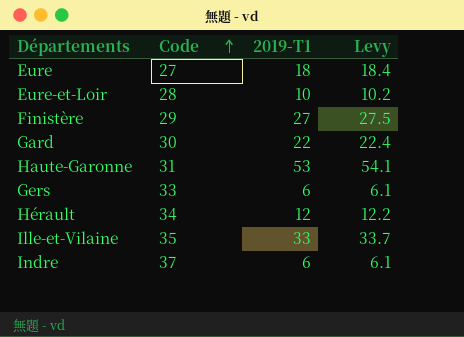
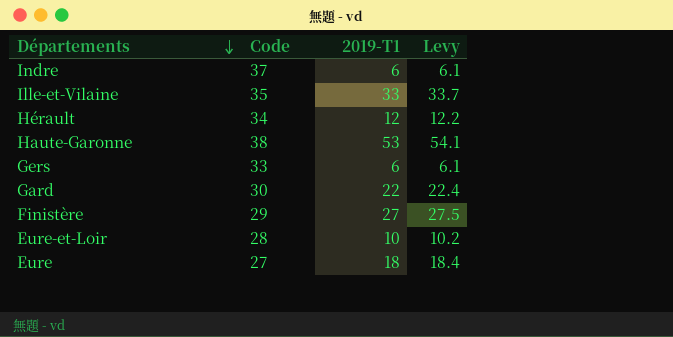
row order: Code ascending -> Départements descending
Haute-Garonne | Code: 31 -> 38

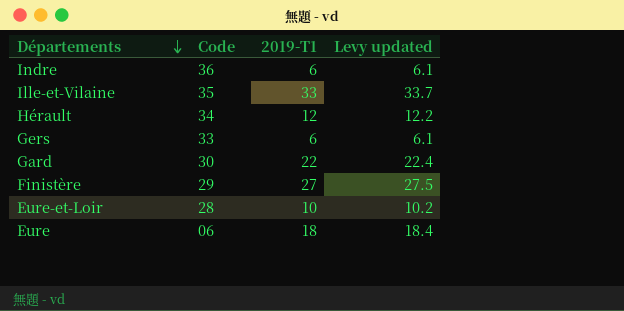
column name: Levy -> Levy updated
row Haute-Garonne: 38 | 53 | 54.1 -> none
Indre | Code: 37 -> 36
Eure | Code: 27 -> 06

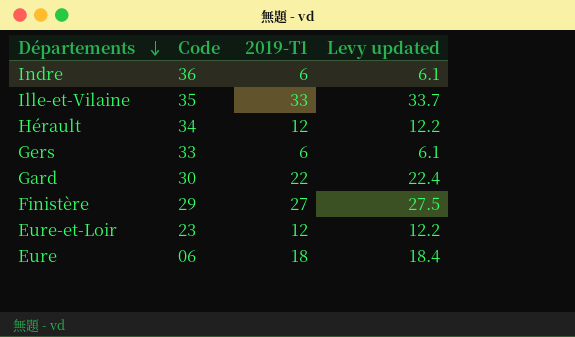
Eure-et-Loir | Code: 28 -> 23
Eure-et-Loir | 2019-T1: 10 -> 12
Eure-et-Loir | Levy updated: 10.2 -> 12.2

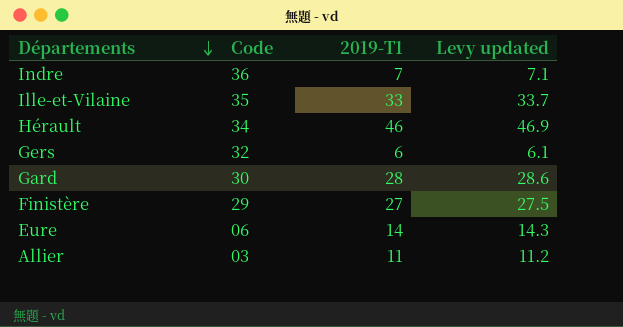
row Eure-et-Loir: 23 | 12 | 12.2 -> none
Indre | 2019-T1: 6 -> 7
Indre | Levy updated: 6.1 -> 7.1
Hérault | 2019-T1: 12 -> 46
Hérault | Levy updated: 12.2 -> 46.9
Gers | Code: 33 -> 32
Gard | 2019-T1: 22 -> 28
Gard | Levy updated: 22.4 -> 28.6
Eure | 2019-T1: 18 -> 14
Eure | Levy updated: 18.4 -> 14.3
row Allier: none -> 03 | 11 | 11.2

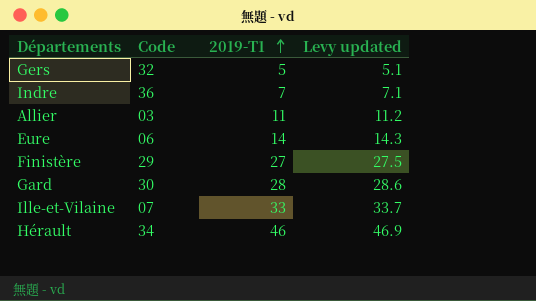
row order: Départements descending -> 2019-T1 ascending
Gers | 2019-T1: 6 -> 5
Gers | Levy updated: 6.1 -> 5.1
Ille-et-Vilaine | Code: 35 -> 07

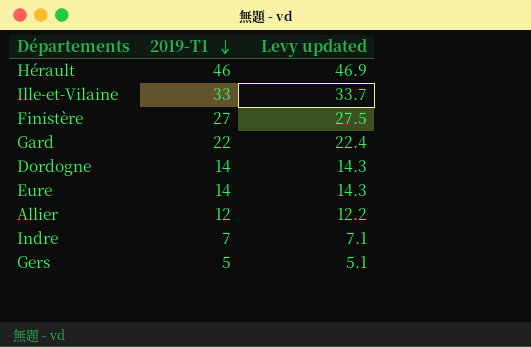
row order: 2019-T1 ascending -> 2019-T1 descending
column Code | position: 2 -> none
Gard | 2019-T1: 28 -> 22
Gard | Levy updated: 28.6 -> 22.4
row Dordogne: none -> 14 | 14.3
Allier | 2019-T1: 11 -> 12
Allier | Levy updated: 11.2 -> 12.2

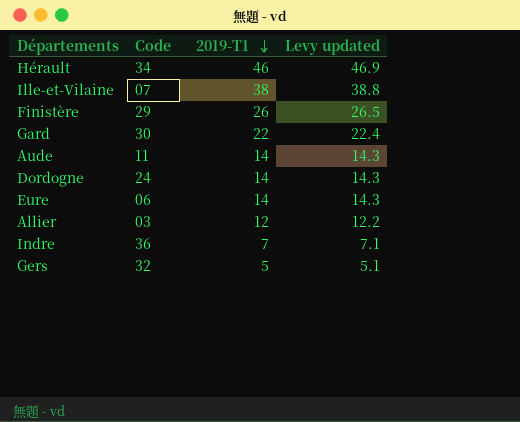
column Code | position: none -> 2
Ille-et-Vilaine | 2019-T1: 33 -> 38
Ille-et-Vilaine | Levy updated: 33.7 -> 38.8
Finistère | 2019-T1: 27 -> 26
Finistère | Levy updated: 27.5 -> 26.5
row Aude: none -> 11 | 14 | 14.3

